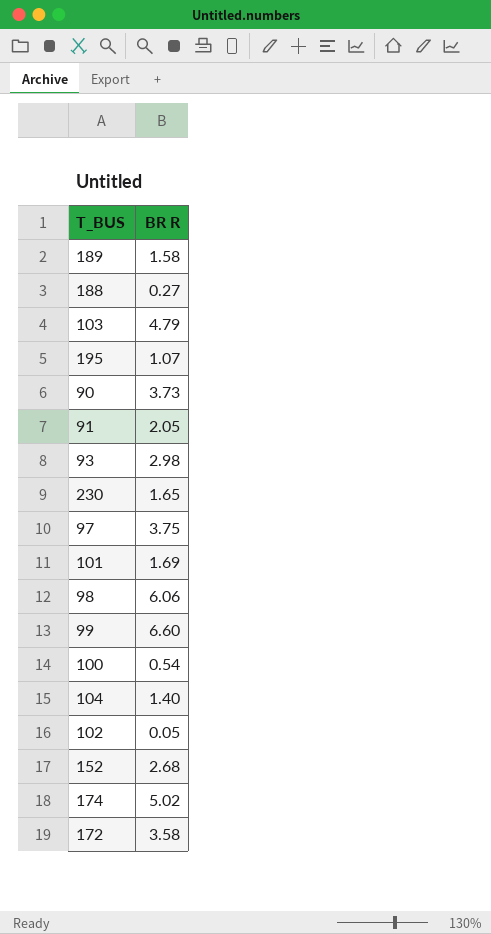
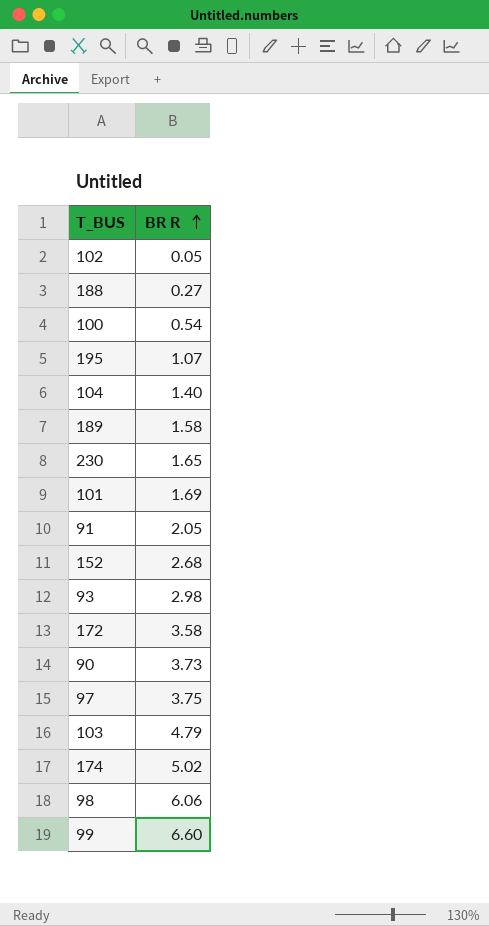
row order: none -> BR R ascending

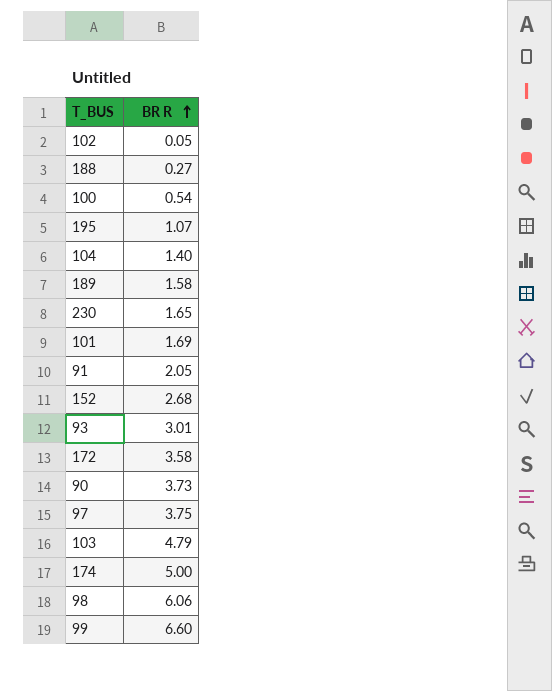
93 | BR R: 2.98 -> 3.01
174 | BR R: 5.02 -> 5.00

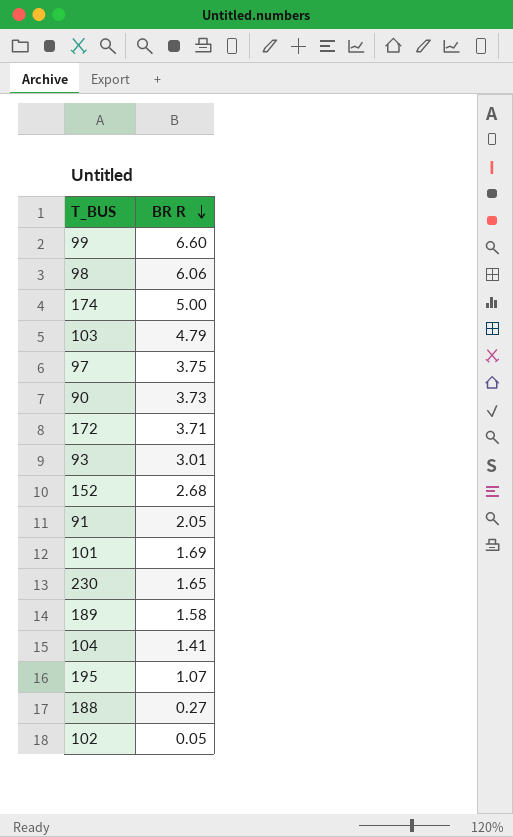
row order: BR R ascending -> BR R descending
row 100: 0.54 -> none
172 | BR R: 3.58 -> 3.71
104 | BR R: 1.40 -> 1.41

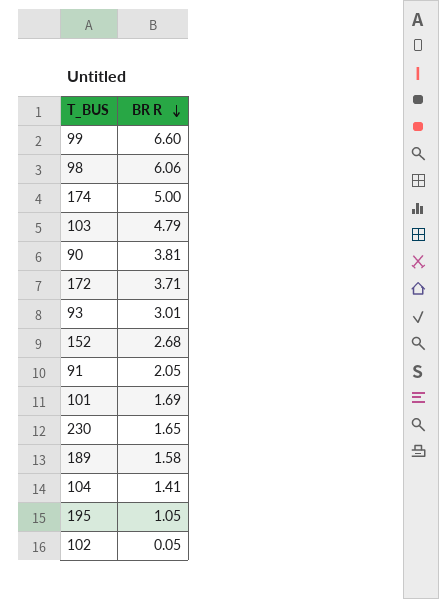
row 97: 3.75 -> none
row 188: 0.27 -> none
90 | BR R: 3.73 -> 3.81
195 | BR R: 1.07 -> 1.05

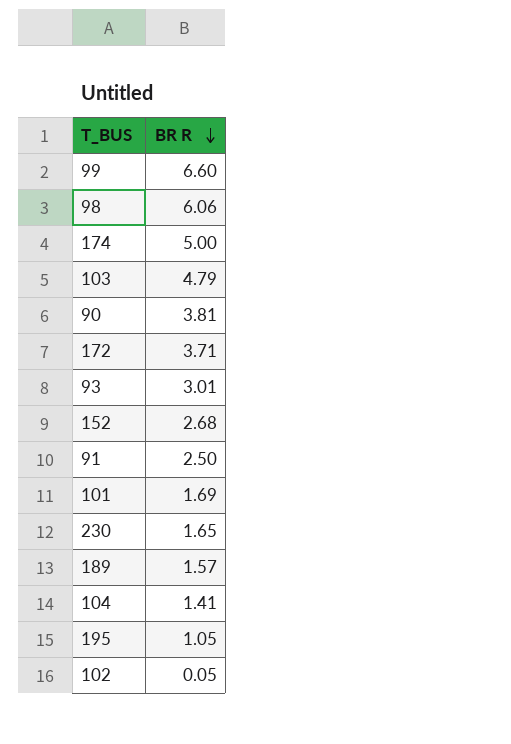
91 | BR R: 2.05 -> 2.50
189 | BR R: 1.58 -> 1.57

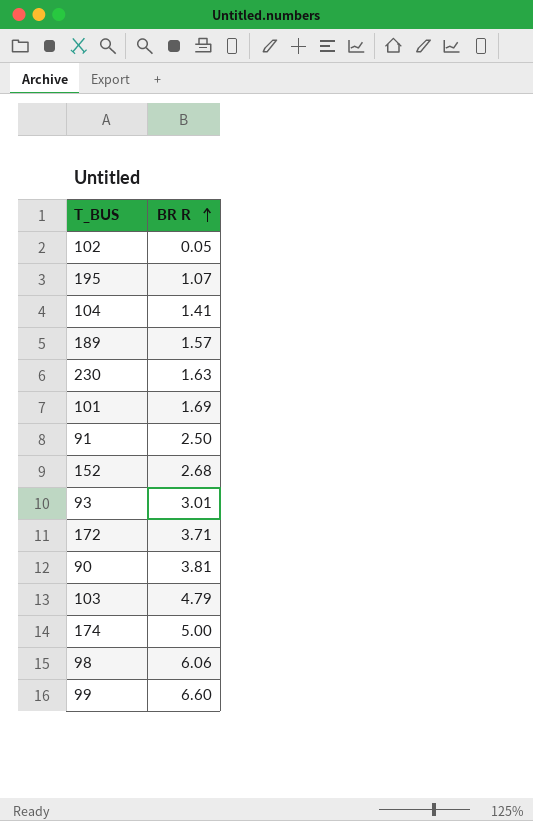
row order: BR R descending -> BR R ascending
195 | BR R: 1.05 -> 1.07
230 | BR R: 1.65 -> 1.63

